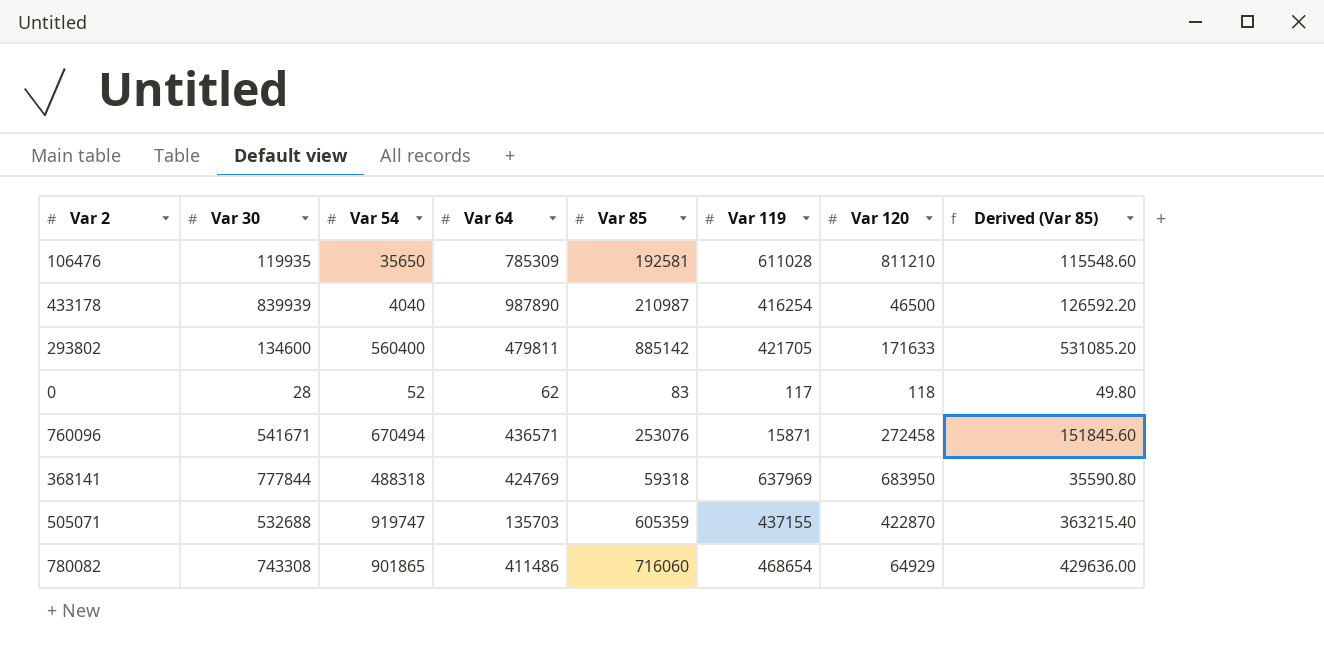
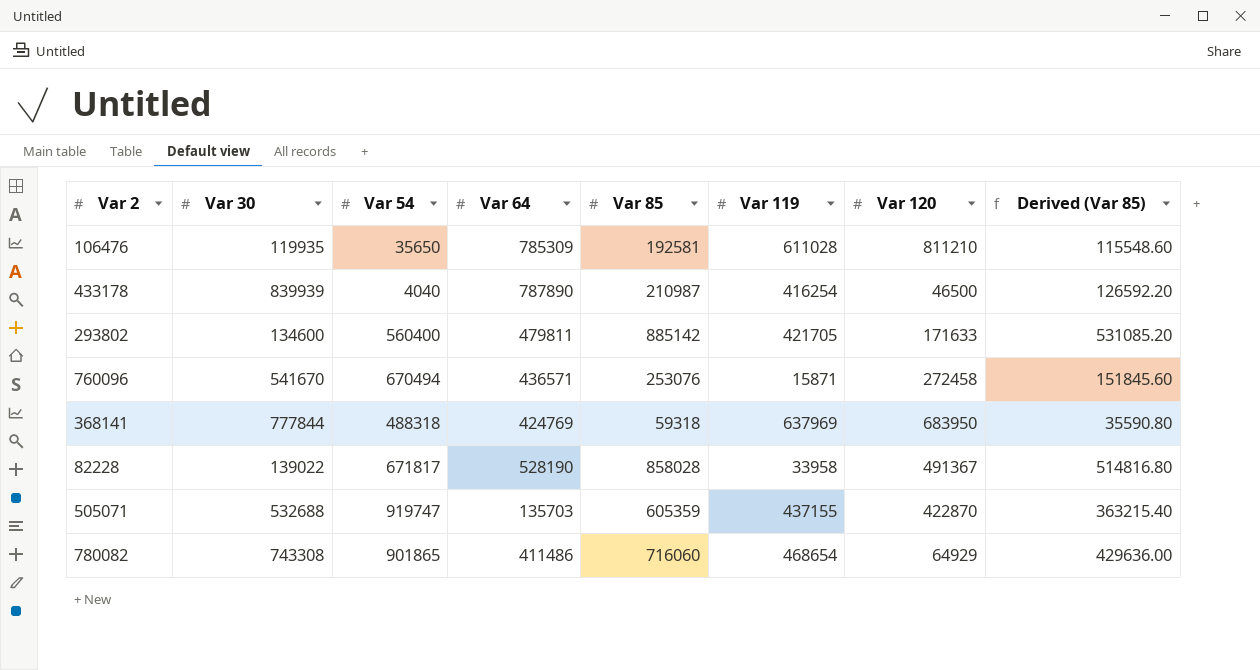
row 0: 28 | 52 | 62 | 83 | 117 | 118 | 49.80 -> none
433178 | Var 64: 987890 -> 787890
760096 | Var 30: 541671 -> 541670
row 82228: none -> 139022 | 671817 | 528190 | 858028 | 33958 | 491367 | 514816.80

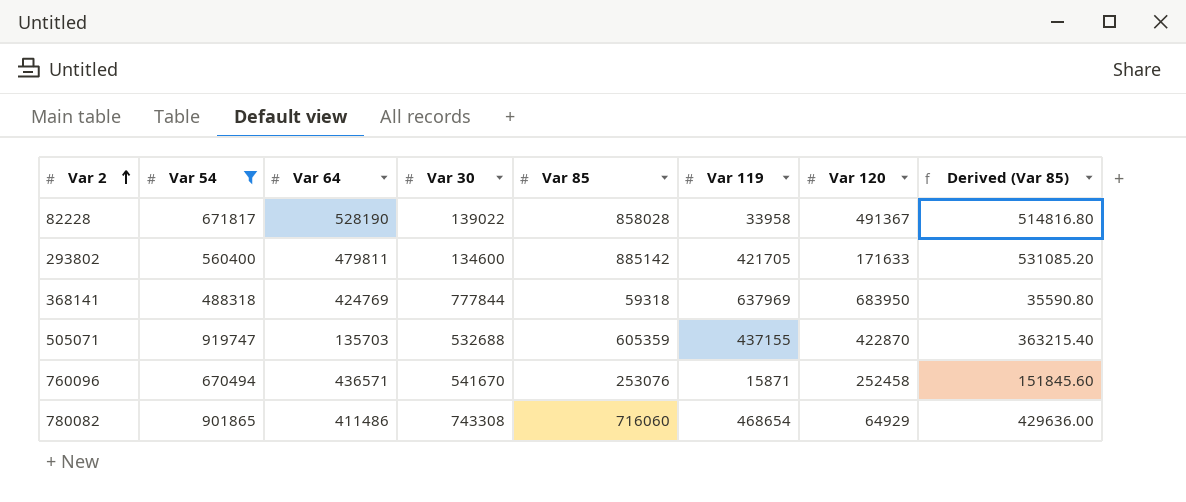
filter: none -> Var 54 >= 488318
row order: none -> Var 2 ascending
column Var 30 | position: 2 -> 4
760096 | Var 120: 272458 -> 252458

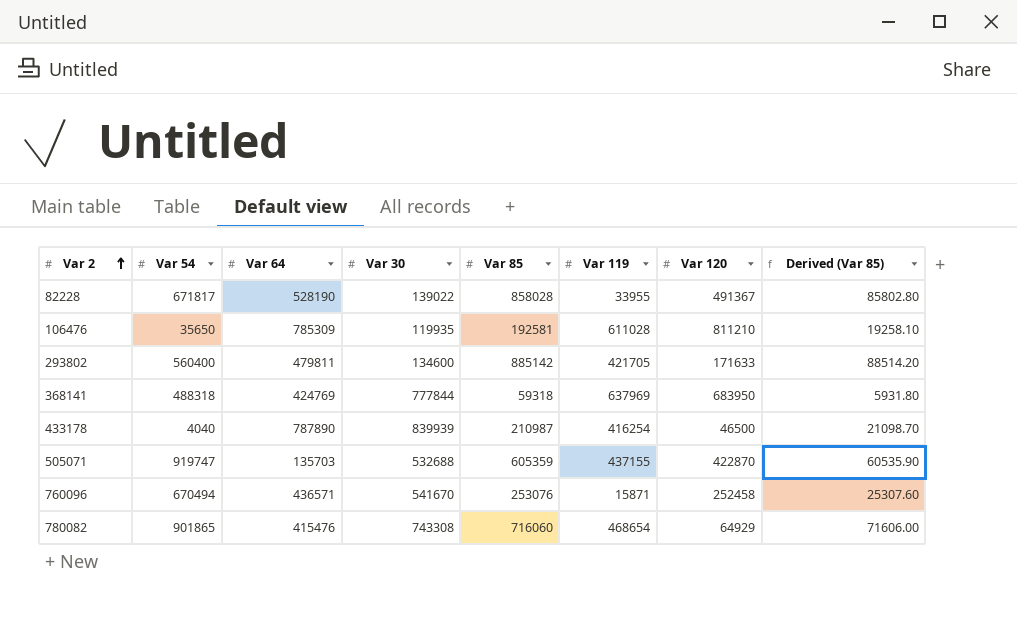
filter: Var 54 >= 488318 -> none
column Derived (Var 85) | formula: [Var 85] * 0.6 -> [Var 85] * 0.1
82228 | Var 119: 33958 -> 33955
780082 | Var 64: 411486 -> 415476

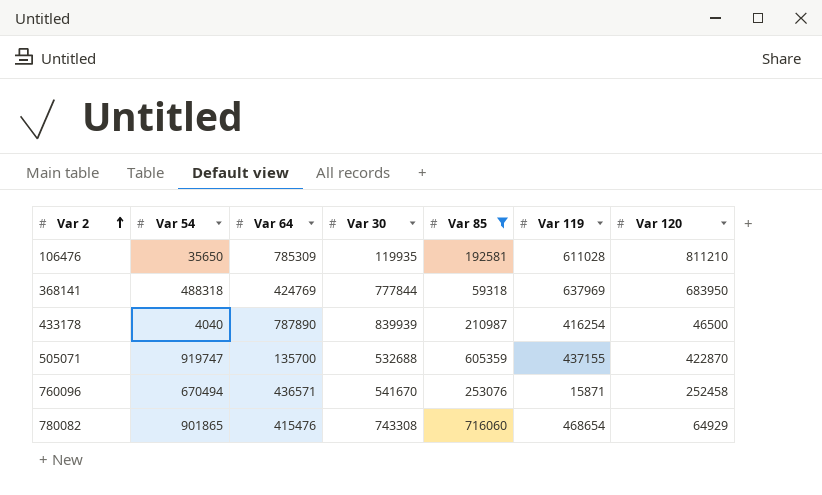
filter: none -> Var 85 <= 716060
column Derived (Var 85) | formula: [Var 85] * 0.1 -> none
505071 | Var 64: 135703 -> 135700

